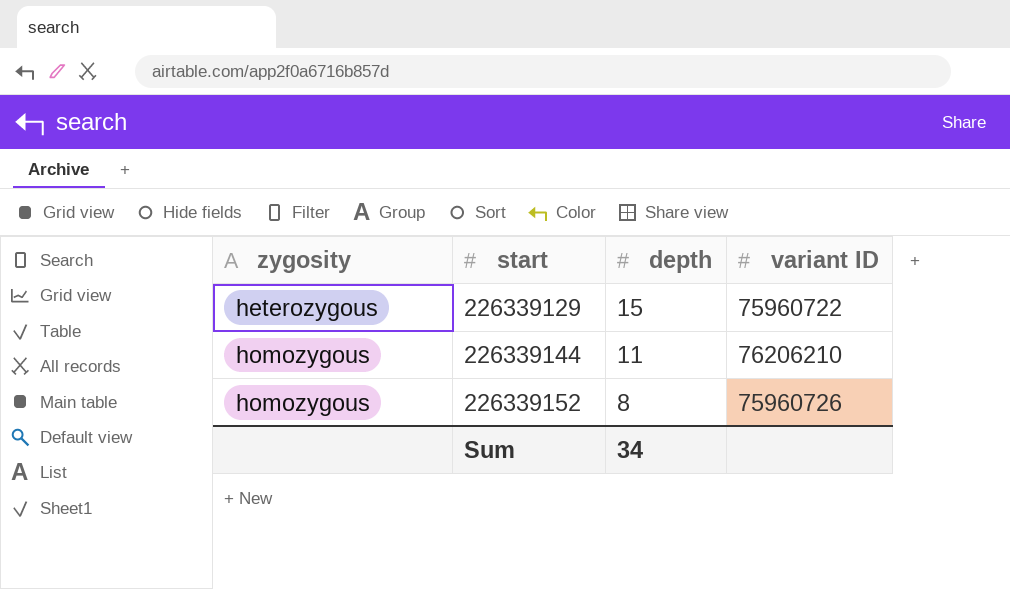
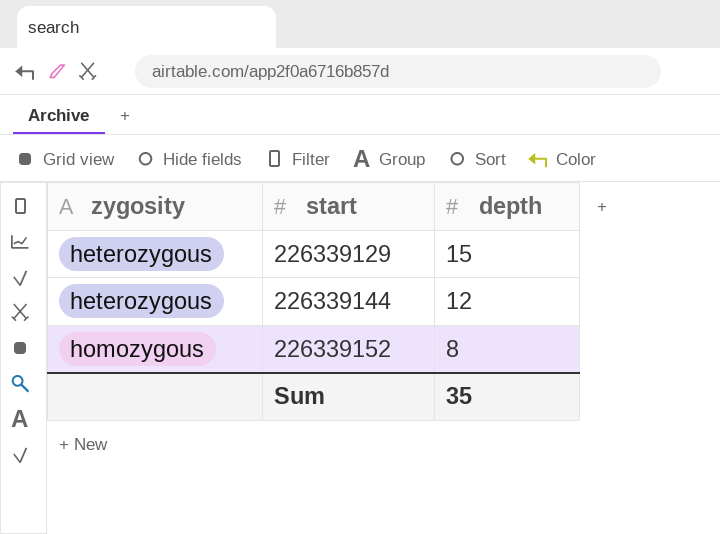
column variant ID | position: 4 -> none
226339144 | zygosity: homozygous -> heterozygous
226339144 | depth: 11 -> 12
Sum | depth: 34 -> 35

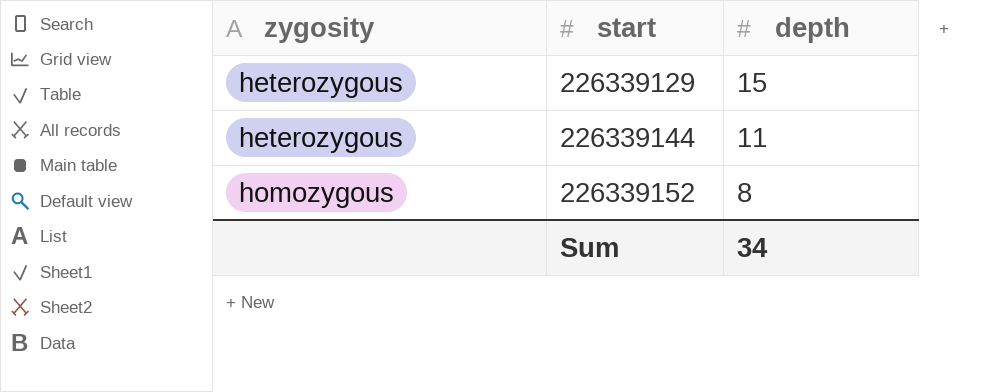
226339144 | depth: 12 -> 11
Sum | depth: 35 -> 34

